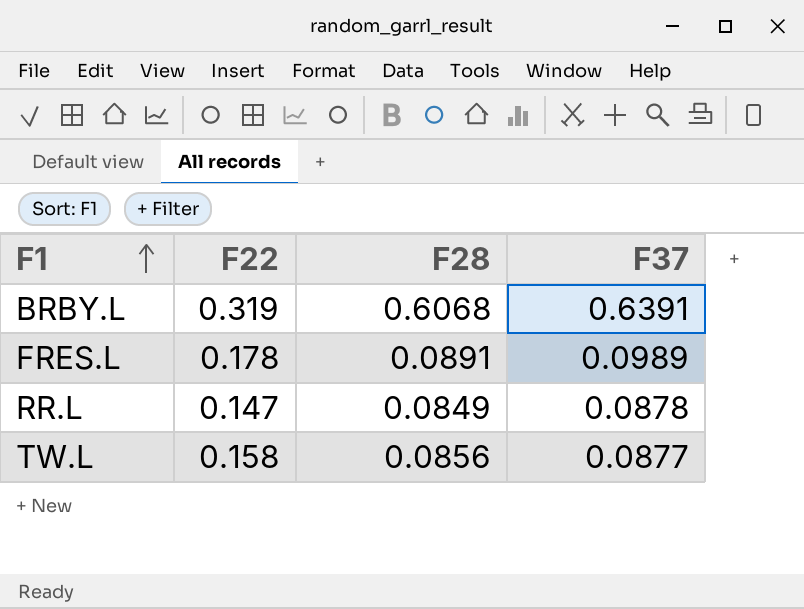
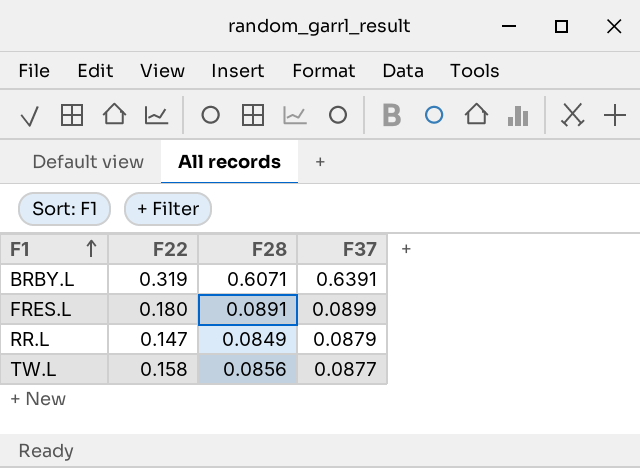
BRBY.L | F28: 0.6068 -> 0.6071
FRES.L | F22: 0.178 -> 0.180
FRES.L | F37: 0.0989 -> 0.0899
RR.L | F37: 0.0878 -> 0.0879

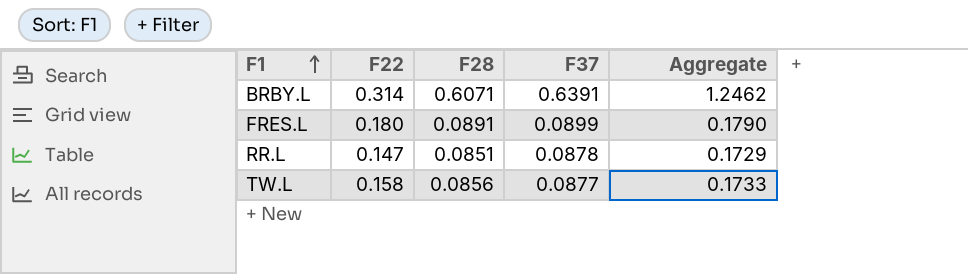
column Aggregate | formula: none -> [F28] + [F37]
BRBY.L | F22: 0.319 -> 0.314
RR.L | F28: 0.0849 -> 0.0851
RR.L | F37: 0.0879 -> 0.0878

